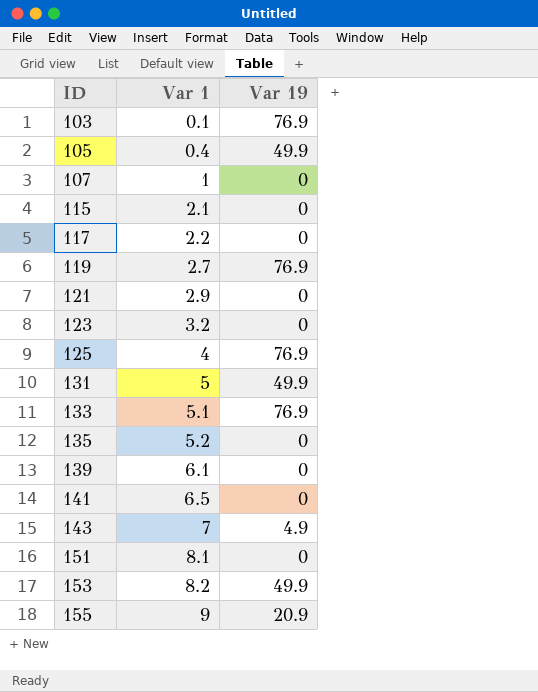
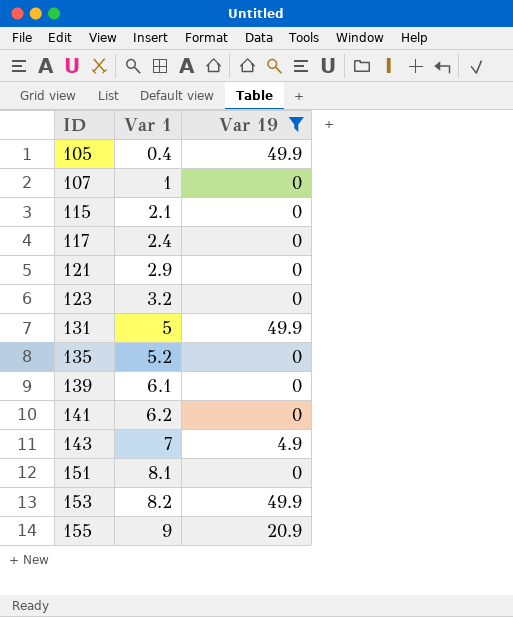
filter: none -> Var 19 != 76.9
117 | Var 1: 2.2 -> 2.4
141 | Var 1: 6.5 -> 6.2

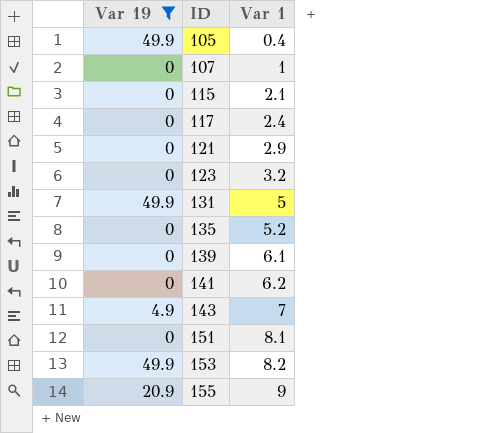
column Var 19 | position: 3 -> 1

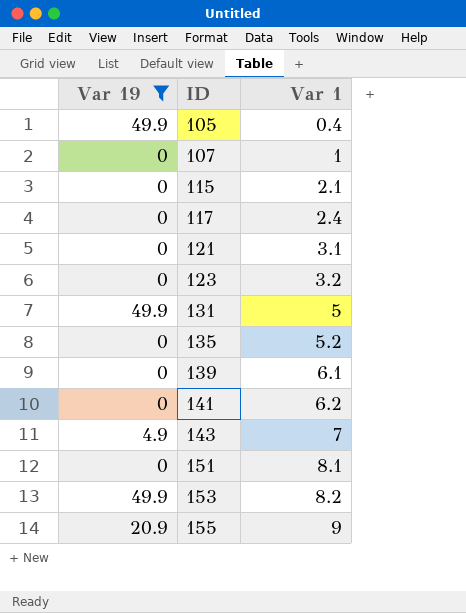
121 | Var 1: 2.9 -> 3.1

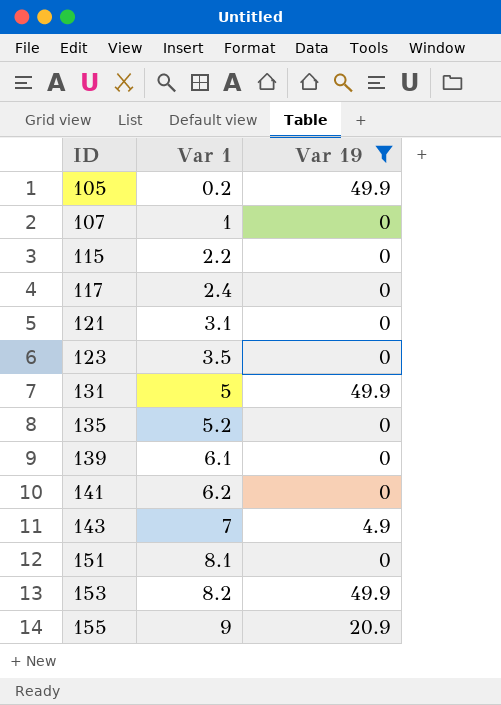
column Var 19 | position: 1 -> 3
105 | Var 1: 0.4 -> 0.2
115 | Var 1: 2.1 -> 2.2
123 | Var 1: 3.2 -> 3.5

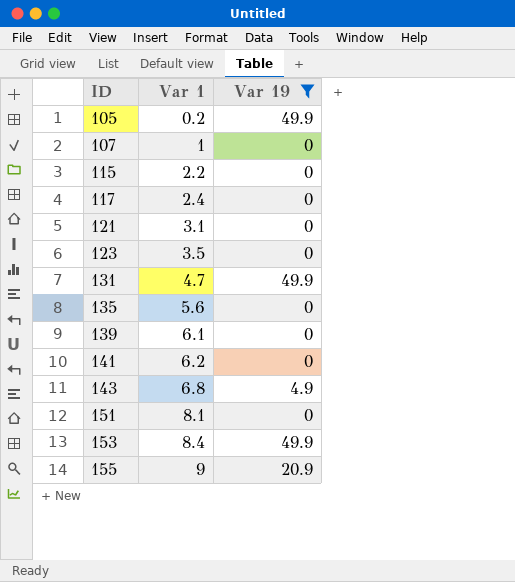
131 | Var 1: 5 -> 4.7
135 | Var 1: 5.2 -> 5.6
143 | Var 1: 7 -> 6.8
153 | Var 1: 8.2 -> 8.4

